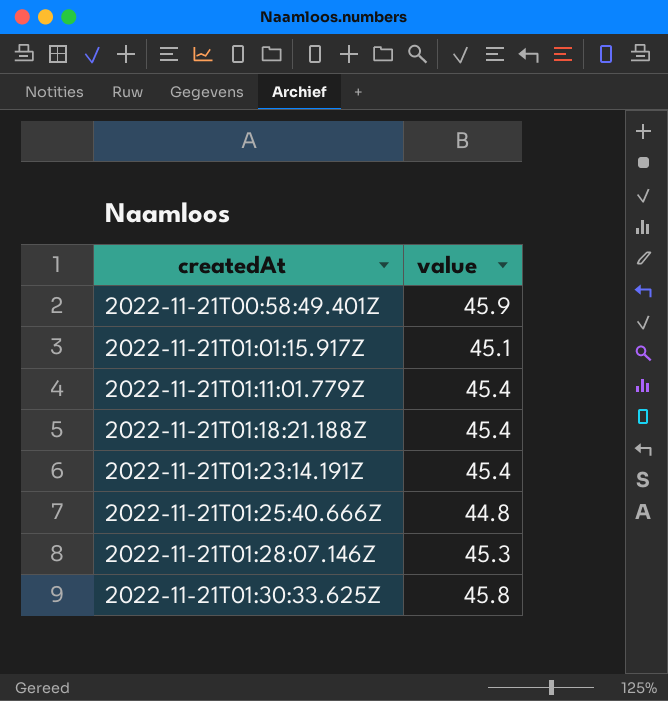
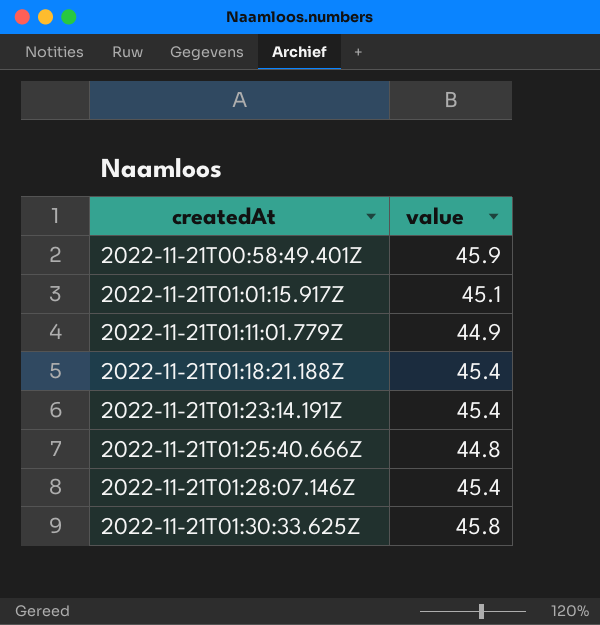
2022-11-21T01:11:01.779Z | value: 45.4 -> 44.9
2022-11-21T01:28:07.146Z | value: 45.3 -> 45.4

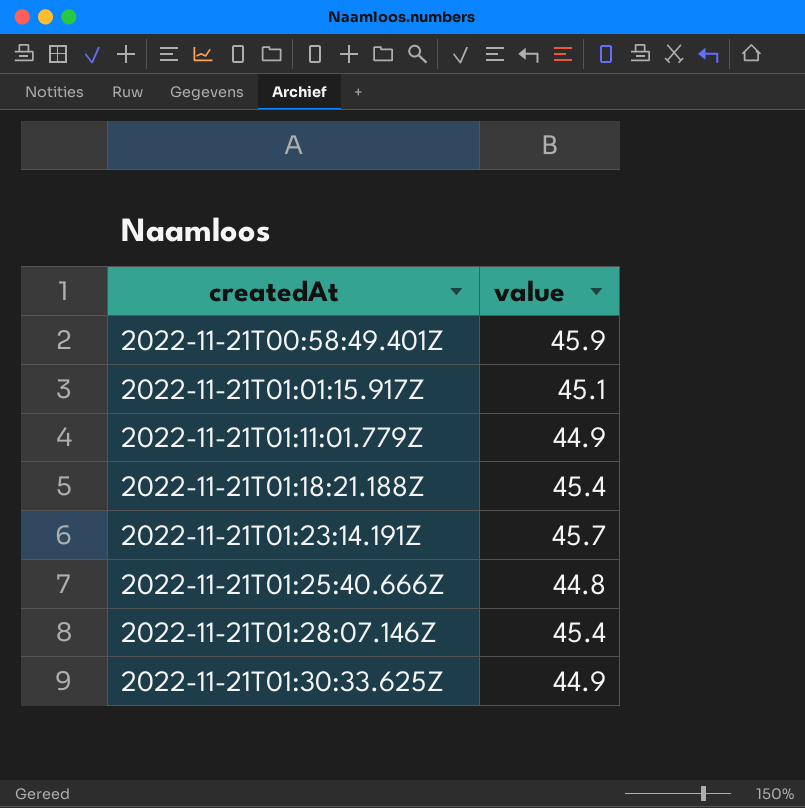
2022-11-21T01:23:14.191Z | value: 45.4 -> 45.7
2022-11-21T01:30:33.625Z | value: 45.8 -> 44.9

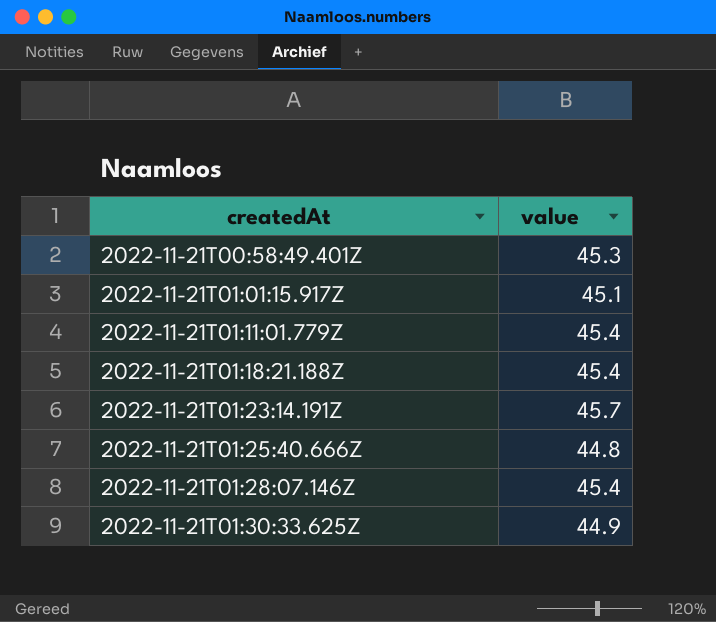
2022-11-21T00:58:49.401Z | value: 45.9 -> 45.3
2022-11-21T01:11:01.779Z | value: 44.9 -> 45.4

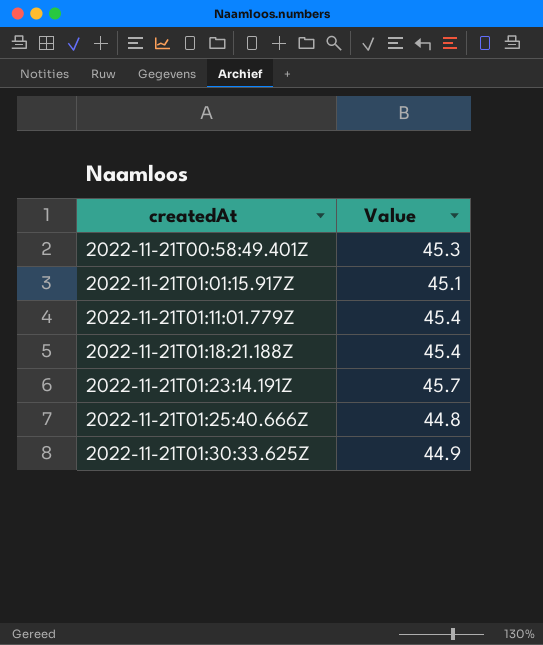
column name: value -> Value
row 2022-11-21T01:28:07.146Z: 45.4 -> none

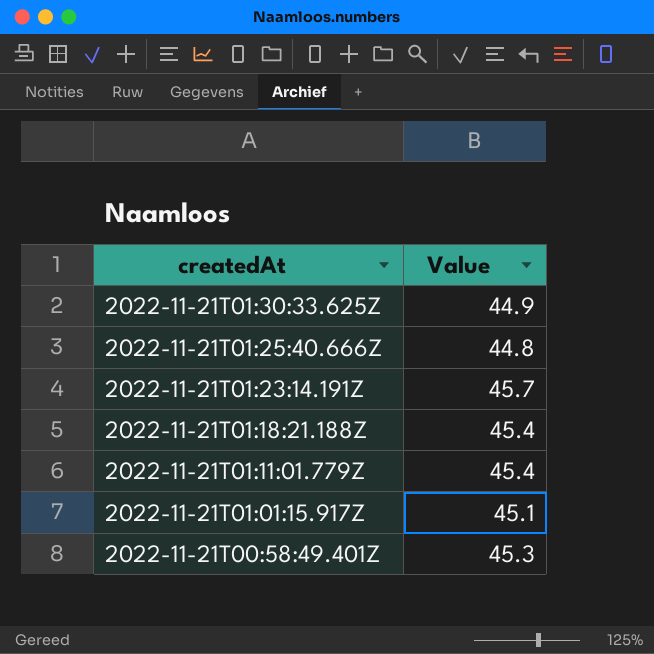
row order: createdAt ascending -> createdAt descending

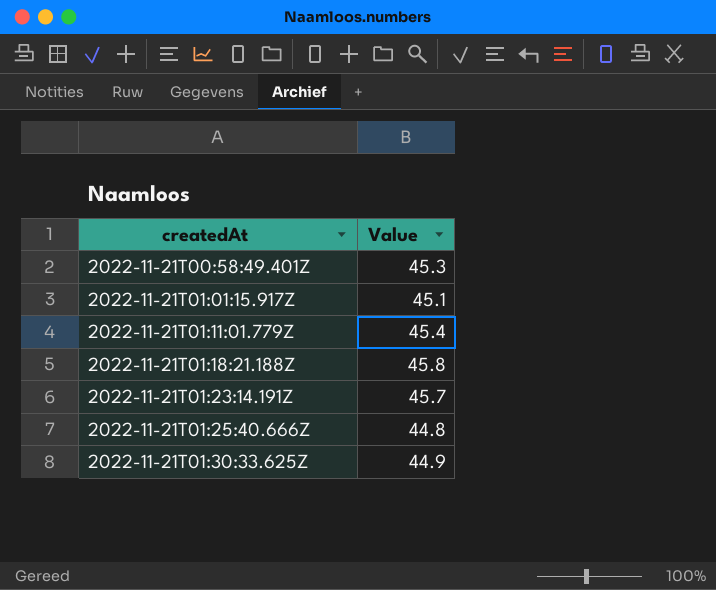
row order: createdAt descending -> createdAt ascending
2022-11-21T01:18:21.188Z | Value: 45.4 -> 45.8

